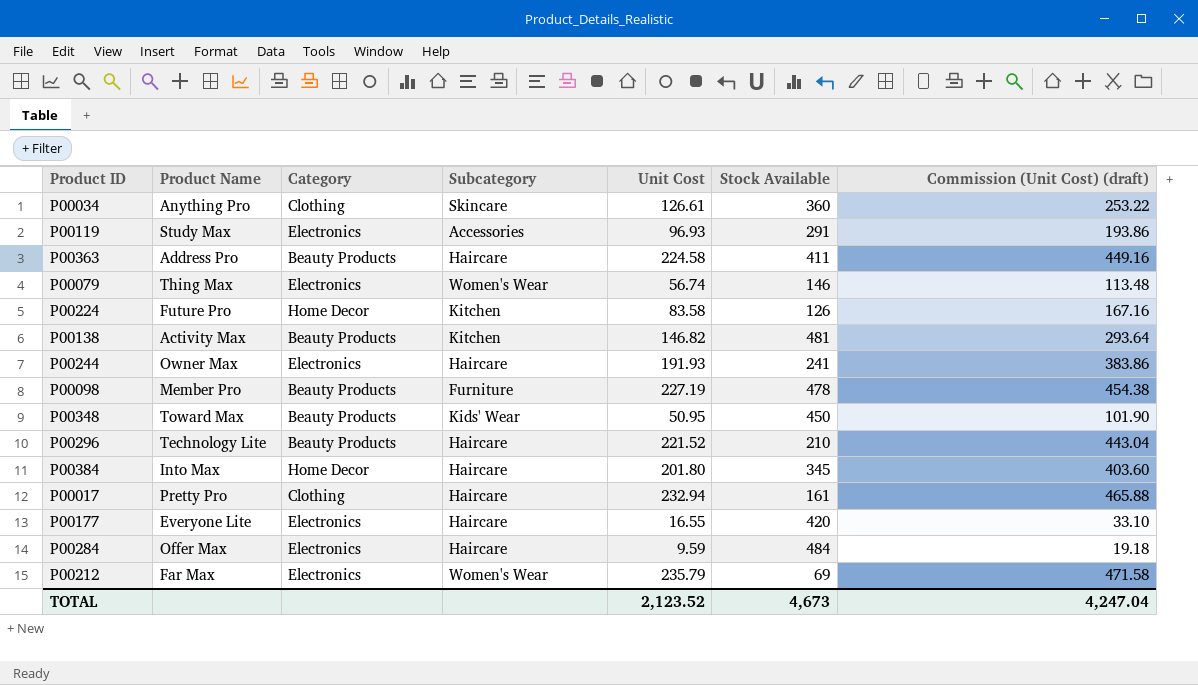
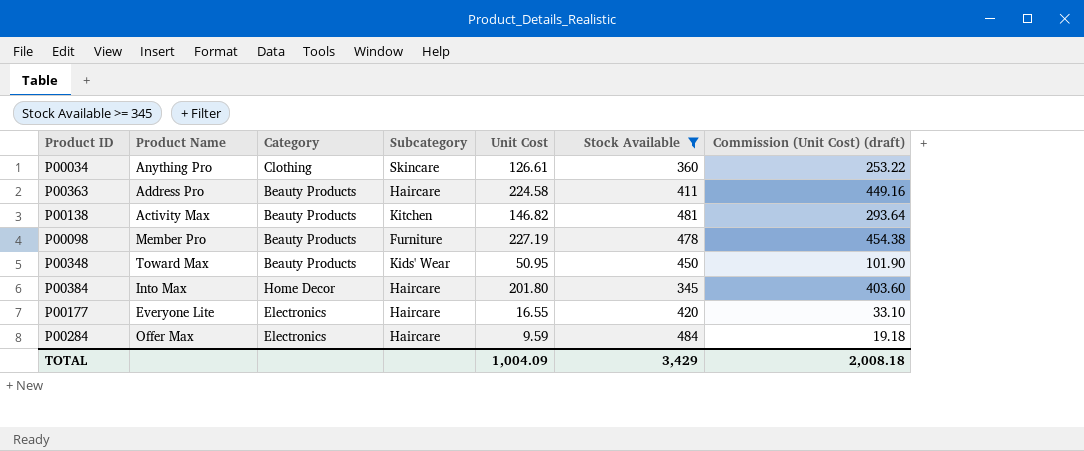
filter: none -> Stock Available >= 345
TOTAL | Unit Cost: 2,123.52 -> 1,004.09
TOTAL | Stock Available: 4,673 -> 3,429
TOTAL | Commission (Unit Cost) (draft): 4,247.04 -> 2,008.18

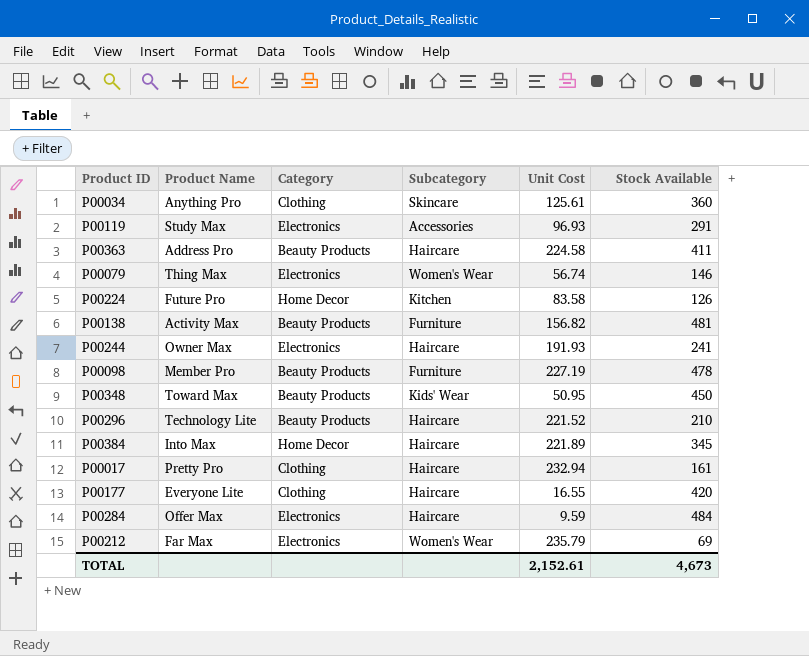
filter: Stock Available >= 345 -> none
column Commission (Unit Cost) (draft) | formula: [Unit Cost] * 2 -> none
P00034 | Unit Cost: 126.61 -> 125.61
P00138 | Subcategory: Kitchen -> Furniture
P00138 | Unit Cost: 146.82 -> 156.82
P00384 | Unit Cost: 201.80 -> 221.89
P00177 | Category: Electronics -> Clothing
TOTAL | Unit Cost: 1,004.09 -> 2,152.61
TOTAL | Stock Available: 3,429 -> 4,673

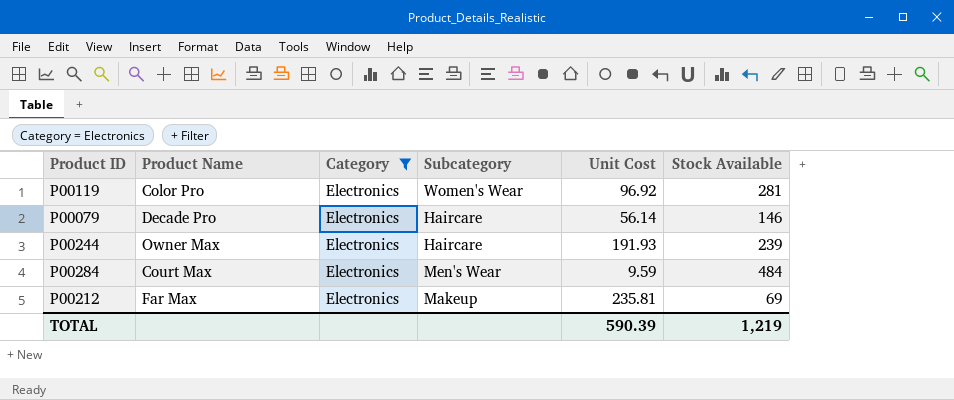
filter: none -> Category = Electronics
P00119 | Product Name: Study Max -> Color Pro
P00119 | Subcategory: Accessories -> Women's Wear
P00119 | Unit Cost: 96.93 -> 96.92
P00119 | Stock Available: 291 -> 281
P00079 | Product Name: Thing Max -> Decade Pro
P00079 | Subcategory: Women's Wear -> Haircare
P00079 | Unit Cost: 56.74 -> 56.14
P00244 | Stock Available: 241 -> 239
P00284 | Product Name: Offer Max -> Court Max
P00284 | Subcategory: Haircare -> Men's Wear
P00212 | Subcategory: Women's Wear -> Makeup
P00212 | Unit Cost: 235.79 -> 235.81
TOTAL | Unit Cost: 2,152.61 -> 590.39
TOTAL | Stock Available: 4,673 -> 1,219

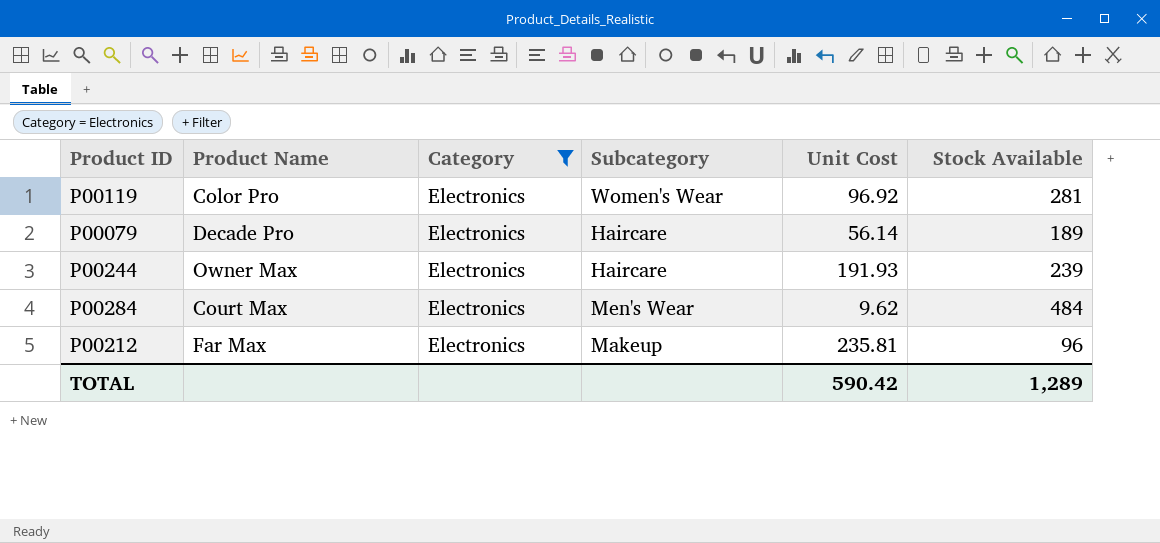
P00079 | Stock Available: 146 -> 189
P00284 | Unit Cost: 9.59 -> 9.62
P00212 | Stock Available: 69 -> 96
TOTAL | Unit Cost: 590.39 -> 590.42
TOTAL | Stock Available: 1,219 -> 1,289

